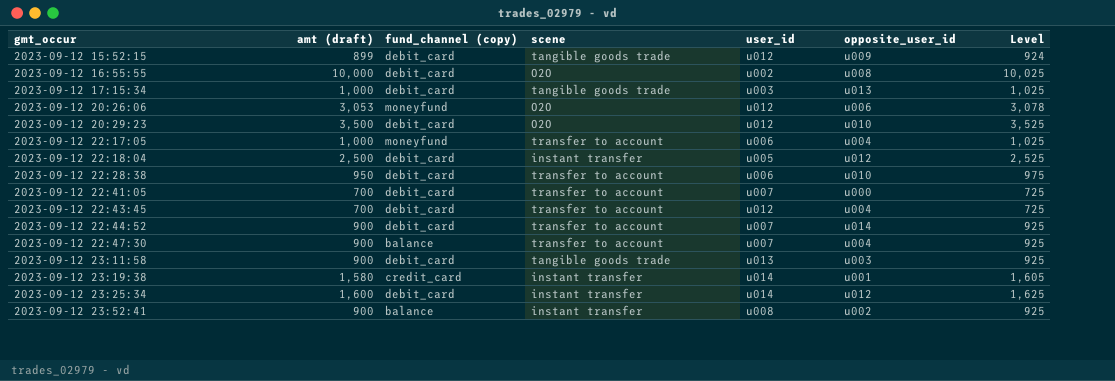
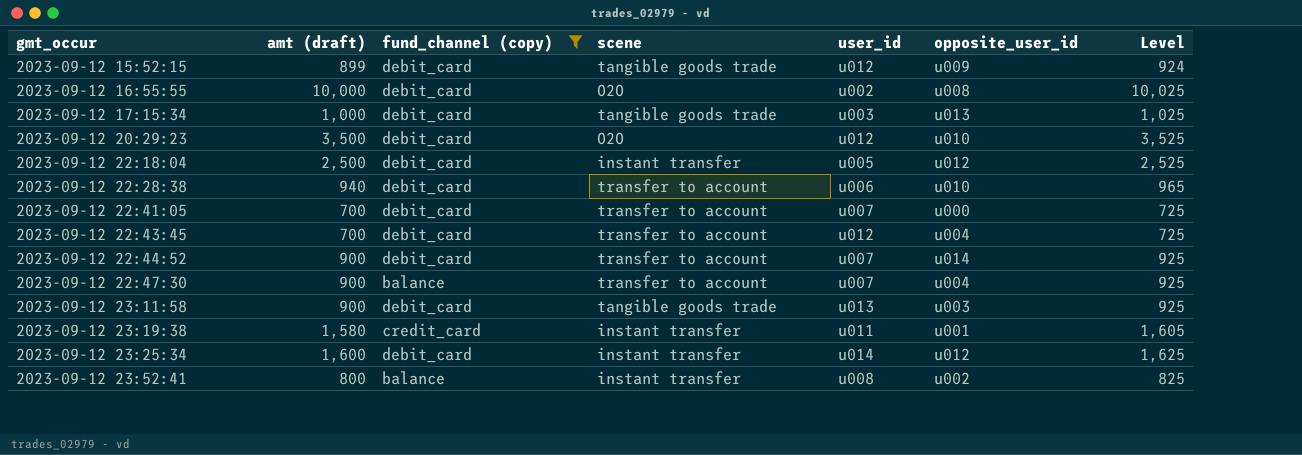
filter: none -> fund_channel (copy) != moneyfund
2023-09-12 22:28:38 | amt (draft): 950 -> 940
2023-09-12 22:28:38 | Level: 975 -> 965
2023-09-12 23:19:38 | user_id: u014 -> u011
2023-09-12 23:52:41 | amt (draft): 900 -> 800
2023-09-12 23:52:41 | Level: 925 -> 825

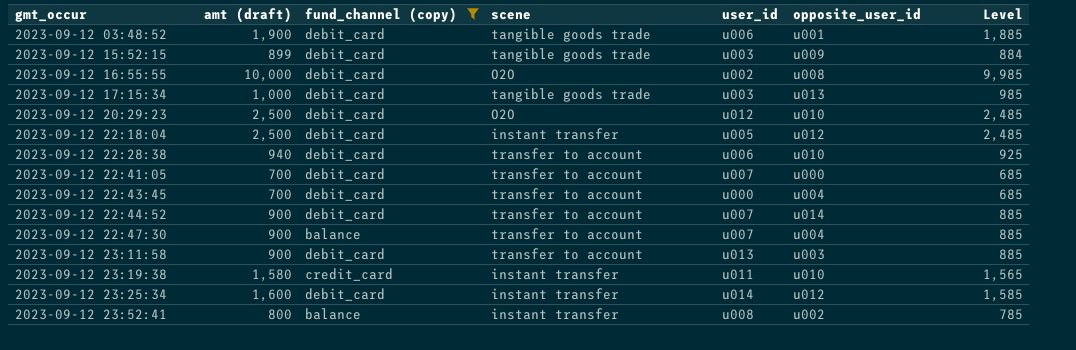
column Level | formula: [amt (draft)] + 25 -> [amt (draft)] - 15
row 2023-09-12 03:48:52: none -> 1,900 | debit_card | tangible goods trade | u006 | u001 | 1,885
2023-09-12 15:52:15 | user_id: u012 -> u003
2023-09-12 20:29:23 | amt (draft): 3,500 -> 2,500
2023-09-12 22:43:45 | user_id: u012 -> u000
2023-09-12 23:11:58 | scene: tangible goods trade -> transfer to account
2023-09-12 23:19:38 | opposite_user_id: u001 -> u010

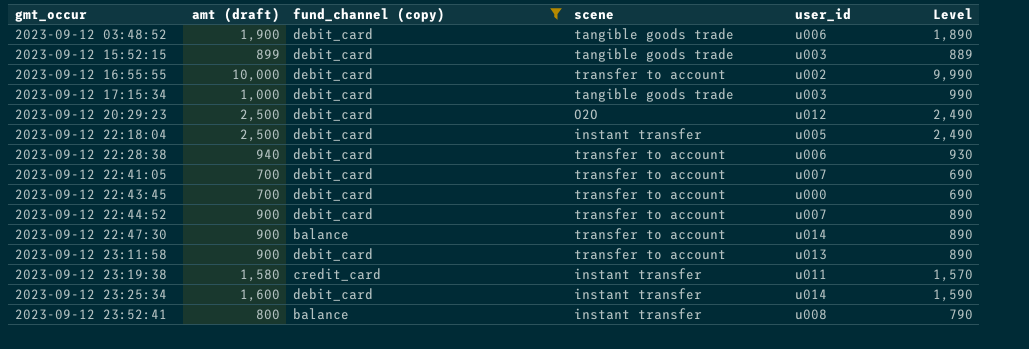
column opposite_user_id | position: 6 -> none
column Level | formula: [amt (draft)] - 15 -> [amt (draft)] - 10
2023-09-12 16:55:55 | scene: O2O -> transfer to account
2023-09-12 22:47:30 | user_id: u007 -> u014

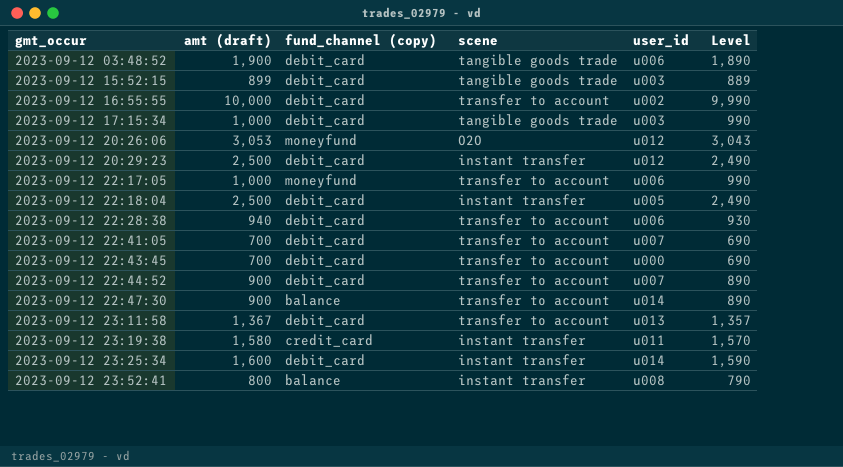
filter: fund_channel (copy) != moneyfund -> none
2023-09-12 20:29:23 | scene: O2O -> instant transfer
2023-09-12 23:11:58 | amt (draft): 900 -> 1,367
2023-09-12 23:11:58 | Level: 890 -> 1,357

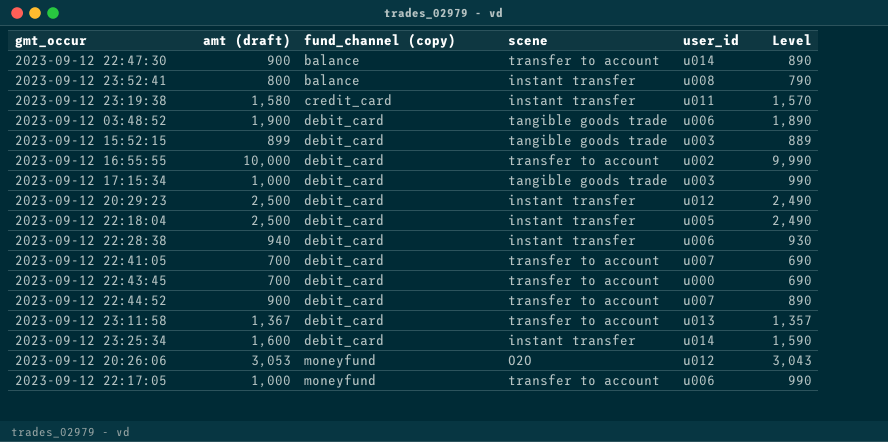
row order: gmt_occur ascending -> fund_channel (copy) ascending
2023-09-12 22:28:38 | scene: transfer to account -> instant transfer

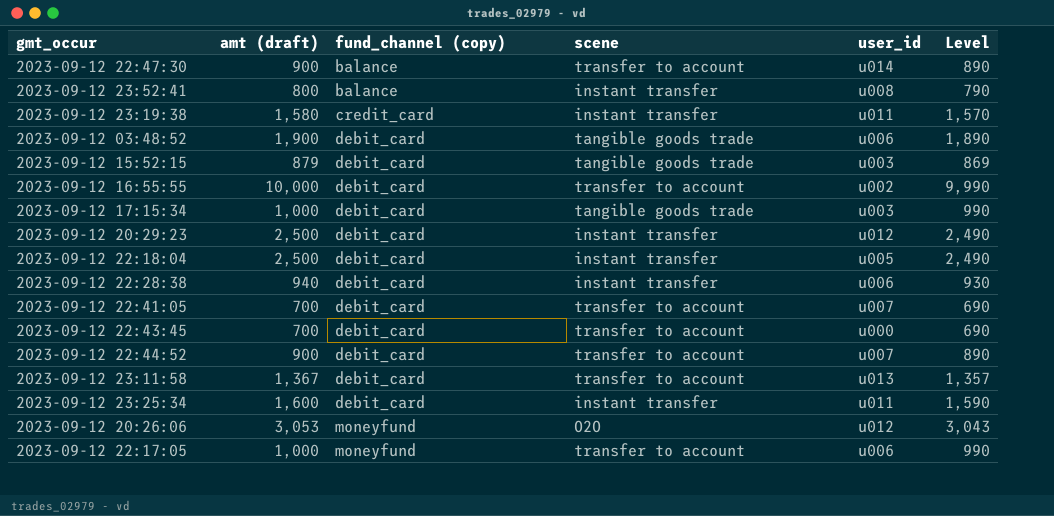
2023-09-12 15:52:15 | amt (draft): 899 -> 879
2023-09-12 15:52:15 | Level: 889 -> 869
2023-09-12 23:25:34 | user_id: u014 -> u011

